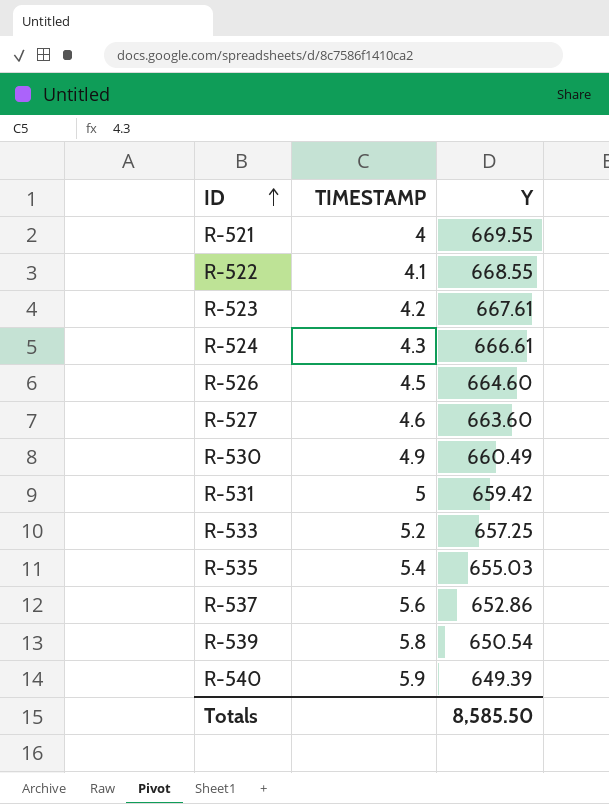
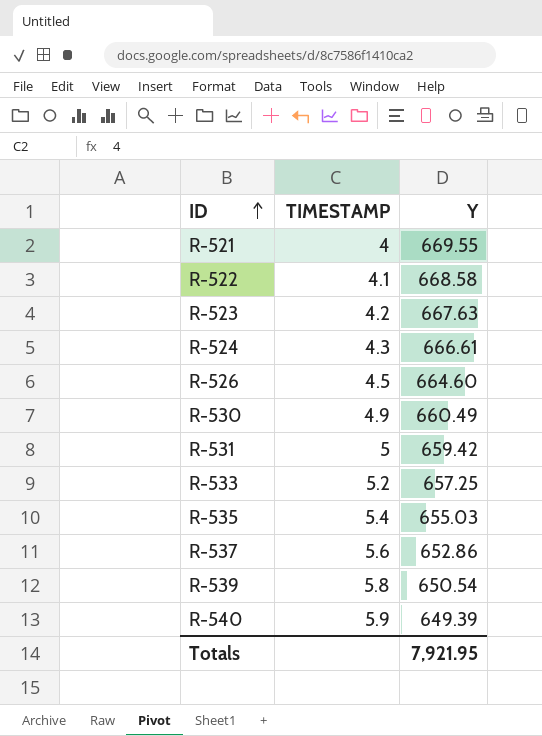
row R-527: 4.6 | 663.60 -> none
R-522 | Y: 668.55 -> 668.58
R-523 | Y: 667.61 -> 667.63
Totals | Y: 8,585.50 -> 7,921.95

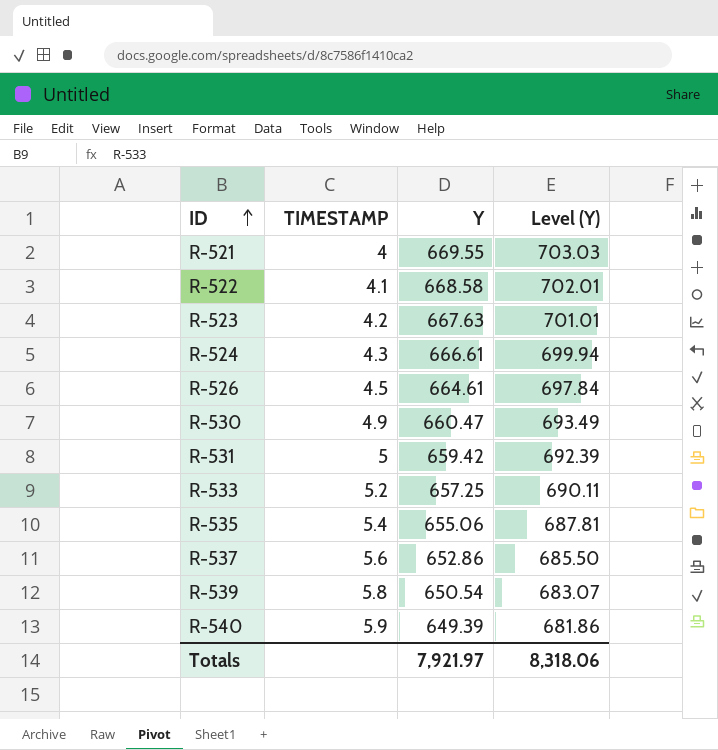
column Level (Y) | formula: none -> [Y] * 1.05
R-526 | Y: 664.60 -> 664.61
R-530 | Y: 660.49 -> 660.47
R-535 | Y: 655.03 -> 655.06
Totals | Y: 7,921.95 -> 7,921.97

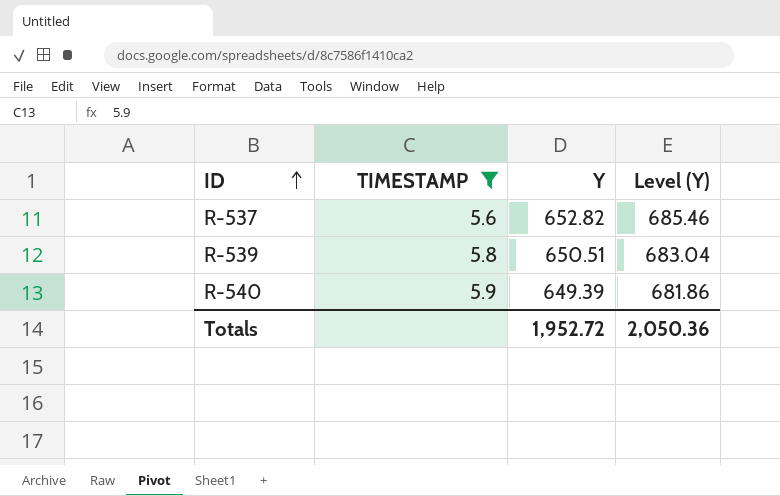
filter: none -> TIMESTAMP >= 5.6
R-537 | Y: 652.86 -> 652.82
R-537 | Level (Y): 685.50 -> 685.46
R-539 | Y: 650.54 -> 650.51
R-539 | Level (Y): 683.07 -> 683.04
Totals | Y: 7,921.97 -> 1,952.72
Totals | Level (Y): 8,318.06 -> 2,050.36

